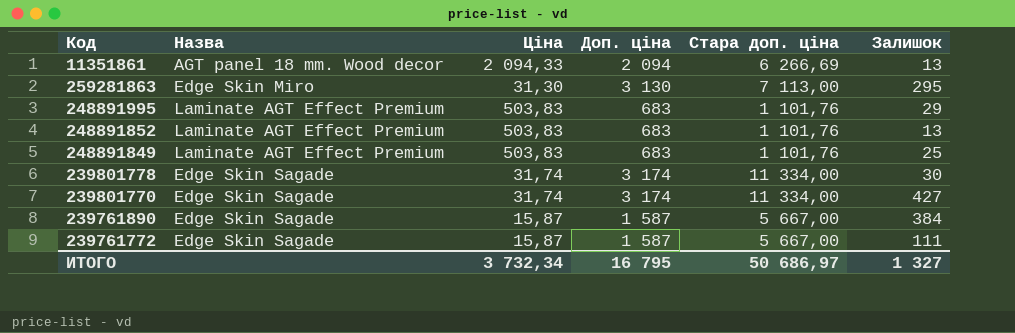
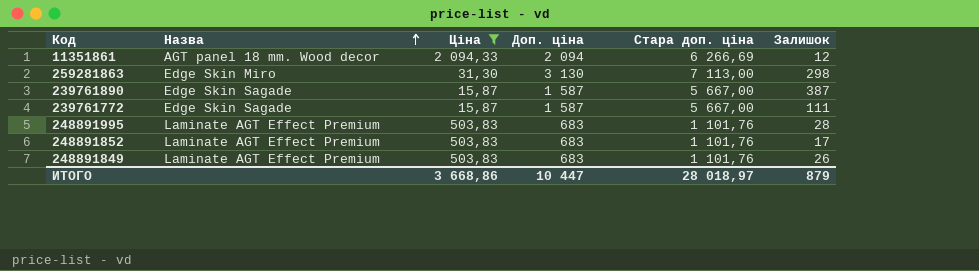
filter: none -> Ціна != 31,74
row order: none -> Назва ascending
11351861 | Залишок: 13 -> 12
259281863 | Залишок: 295 -> 298
239761890 | Залишок: 384 -> 387
248891995 | Залишок: 29 -> 28
248891852 | Залишок: 13 -> 17
248891849 | Залишок: 25 -> 26
ИТОГО | Ціна: 3 732,34 -> 3 668,86
ИТОГО | Доп. ціна: 16 795 -> 10 447
ИТОГО | Стара доп. ціна: 50 686,97 -> 28 018,97
ИТОГО | Залишок: 1 327 -> 879

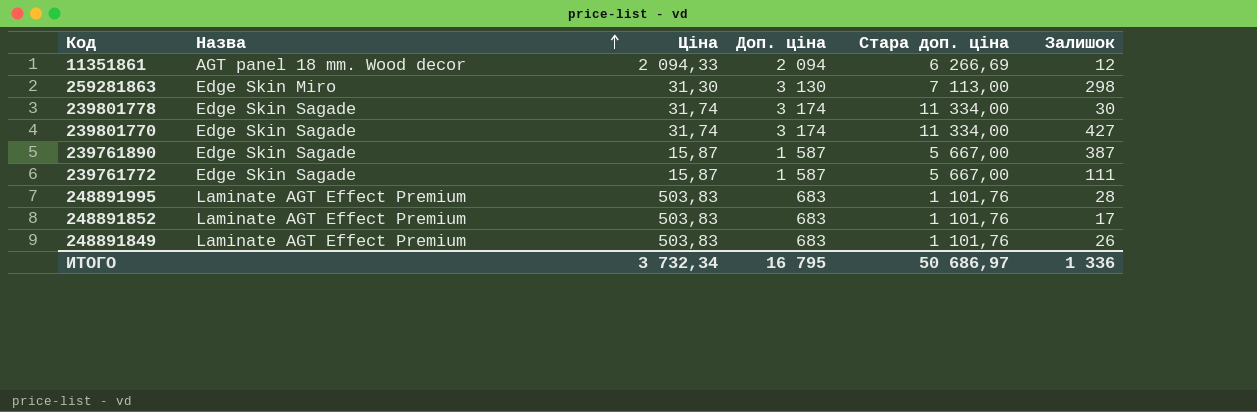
filter: Ціна != 31,74 -> none
ИТОГО | Ціна: 3 668,86 -> 3 732,34
ИТОГО | Доп. ціна: 10 447 -> 16 795
ИТОГО | Стара доп. ціна: 28 018,97 -> 50 686,97
ИТОГО | Залишок: 879 -> 1 336

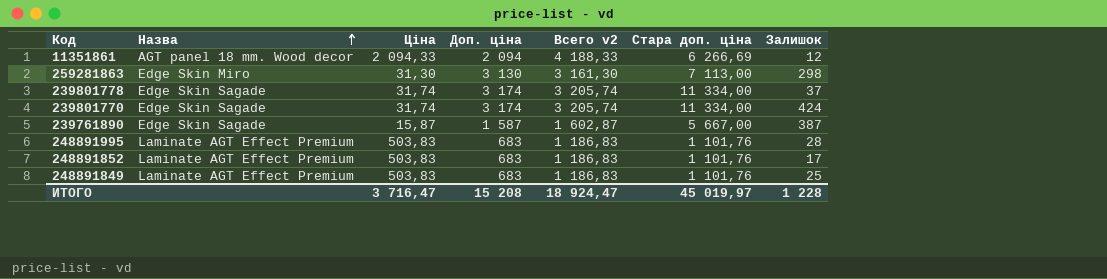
column Всего v2 | formula: none -> [Ціна] + [Доп. ціна]
row 239761772: Edge Skin Sagade | 15,87 | 1 587 | 5 667,00 | 111 -> none
239801778 | Залишок: 30 -> 37
239801770 | Залишок: 427 -> 424
248891849 | Залишок: 26 -> 25
ИТОГО | Ціна: 3 732,34 -> 3 716,47
ИТОГО | Доп. ціна: 16 795 -> 15 208
ИТОГО | Стара доп. ціна: 50 686,97 -> 45 019,97
ИТОГО | Залишок: 1 336 -> 1 228

